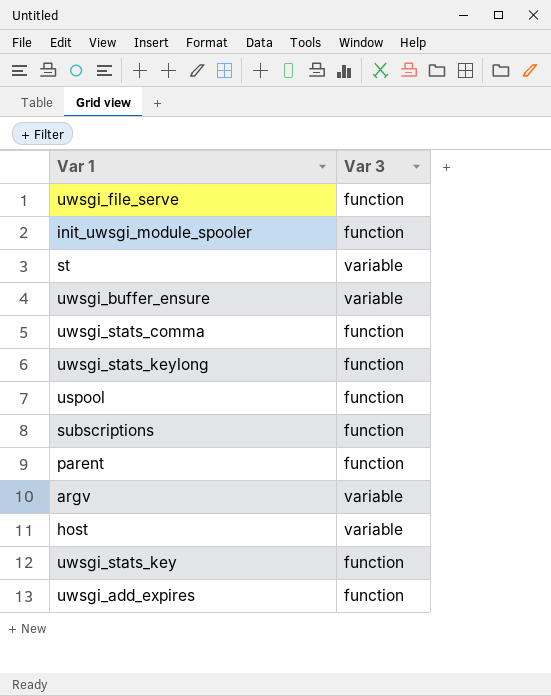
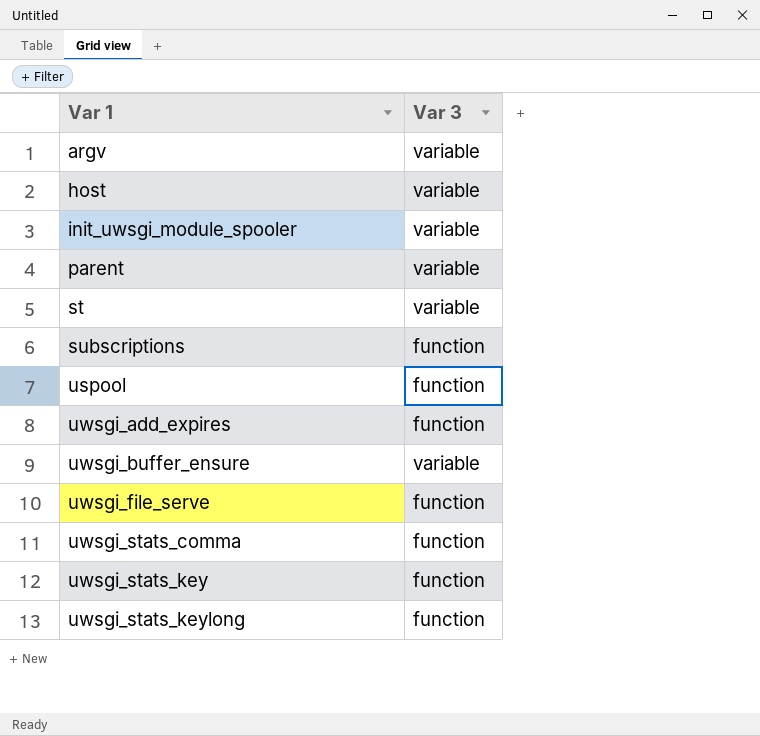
row order: none -> Var 1 ascending
init_uwsgi_module_spooler | Var 3: function -> variable
parent | Var 3: function -> variable

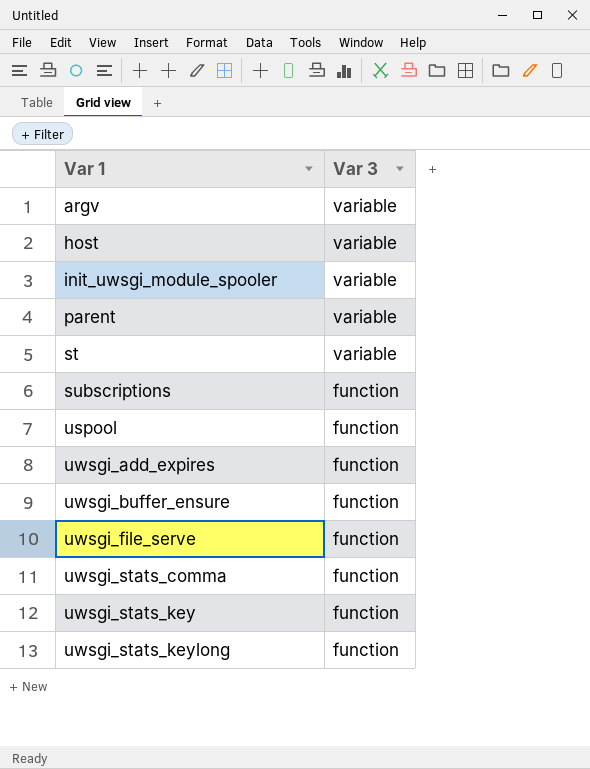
uwsgi_buffer_ensure | Var 3: variable -> function

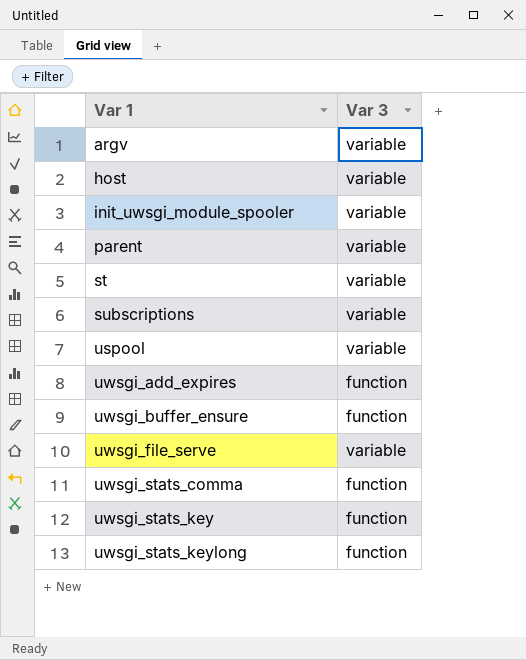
subscriptions | Var 3: function -> variable
uspool | Var 3: function -> variable
uwsgi_file_serve | Var 3: function -> variable

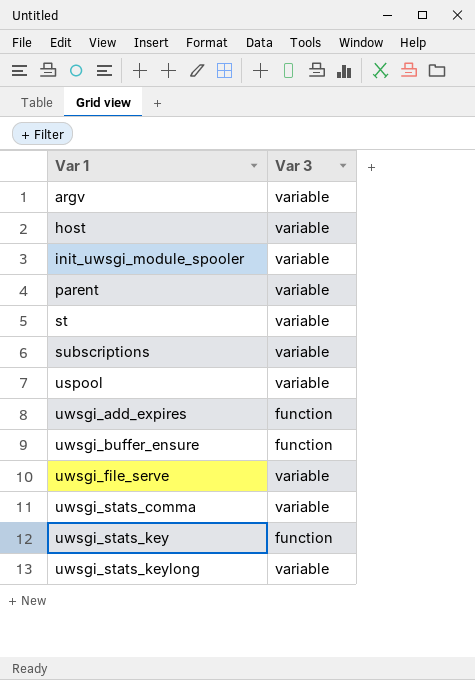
uwsgi_stats_comma | Var 3: function -> variable
uwsgi_stats_keylong | Var 3: function -> variable

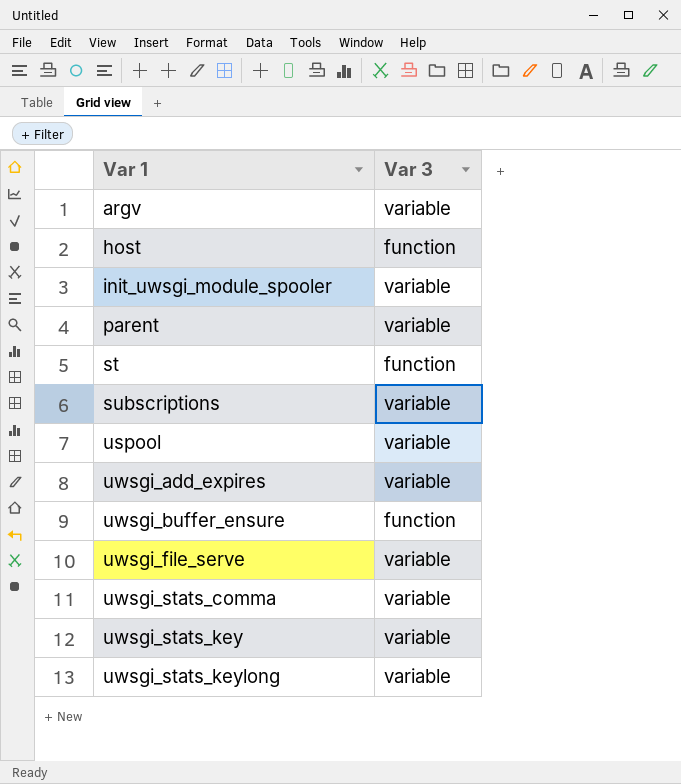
host | Var 3: variable -> function
st | Var 3: variable -> function
uwsgi_add_expires | Var 3: function -> variable
uwsgi_stats_key | Var 3: function -> variable

